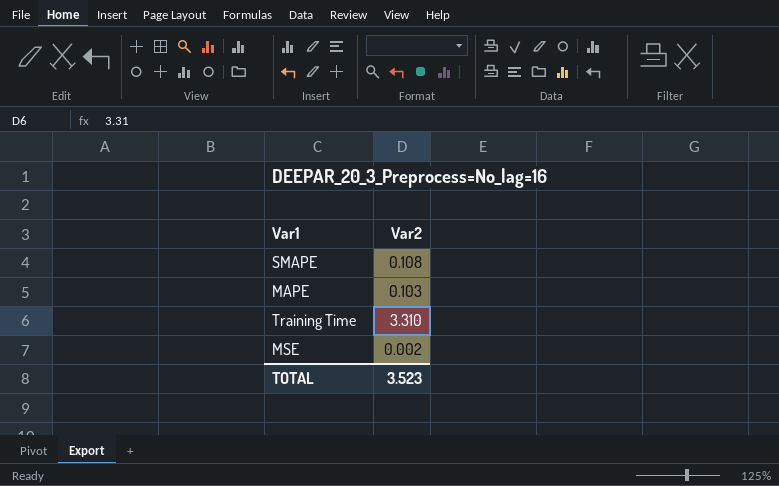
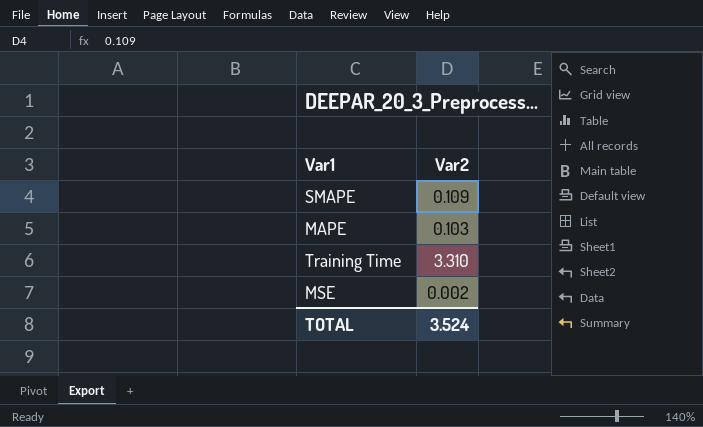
SMAPE | Var2: 0.108 -> 0.109
TOTAL | Var2: 3.523 -> 3.524

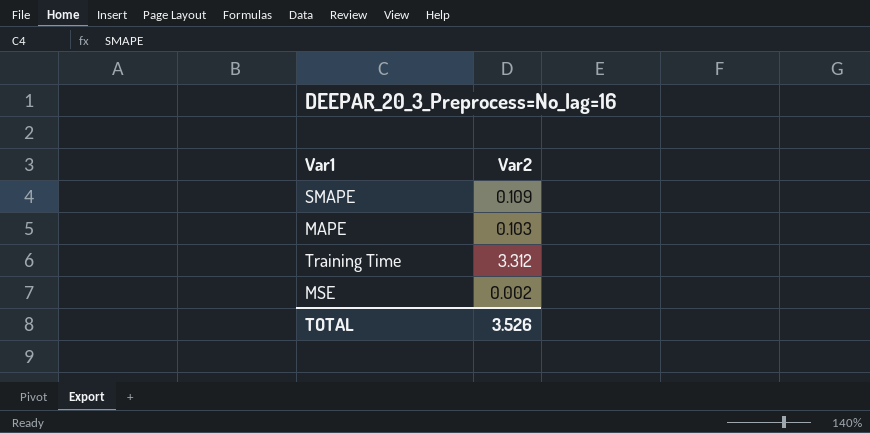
Training Time | Var2: 3.310 -> 3.312
TOTAL | Var2: 3.524 -> 3.526

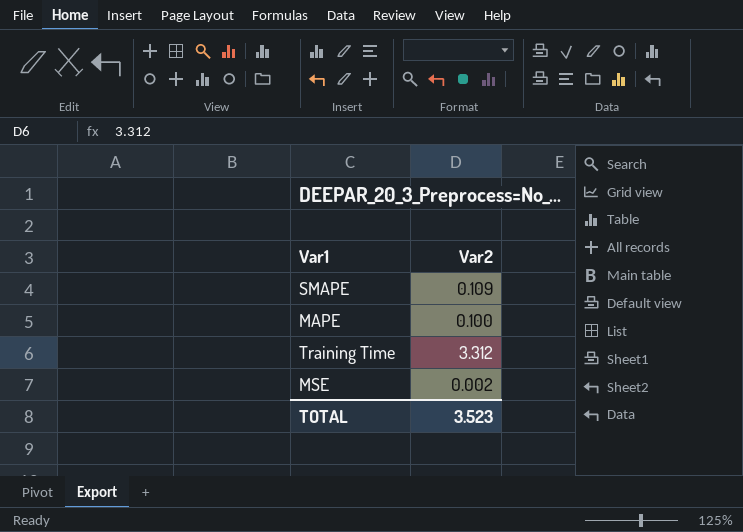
MAPE | Var2: 0.103 -> 0.100
TOTAL | Var2: 3.526 -> 3.523

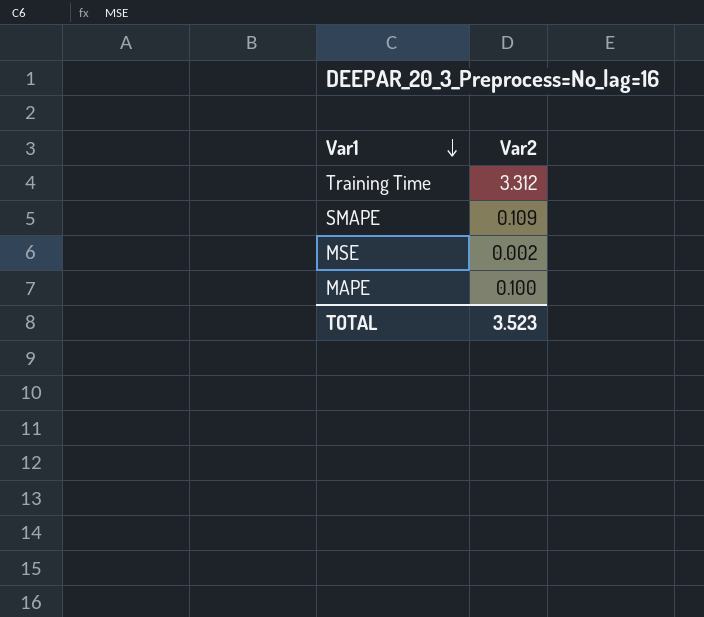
row order: none -> Var1 descending

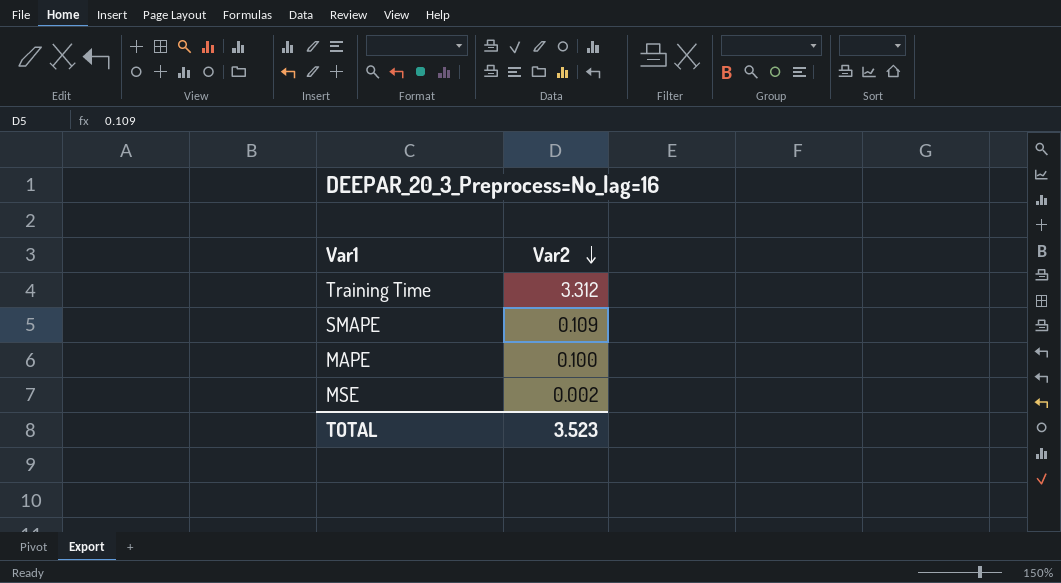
row order: Var1 descending -> Var2 descending

